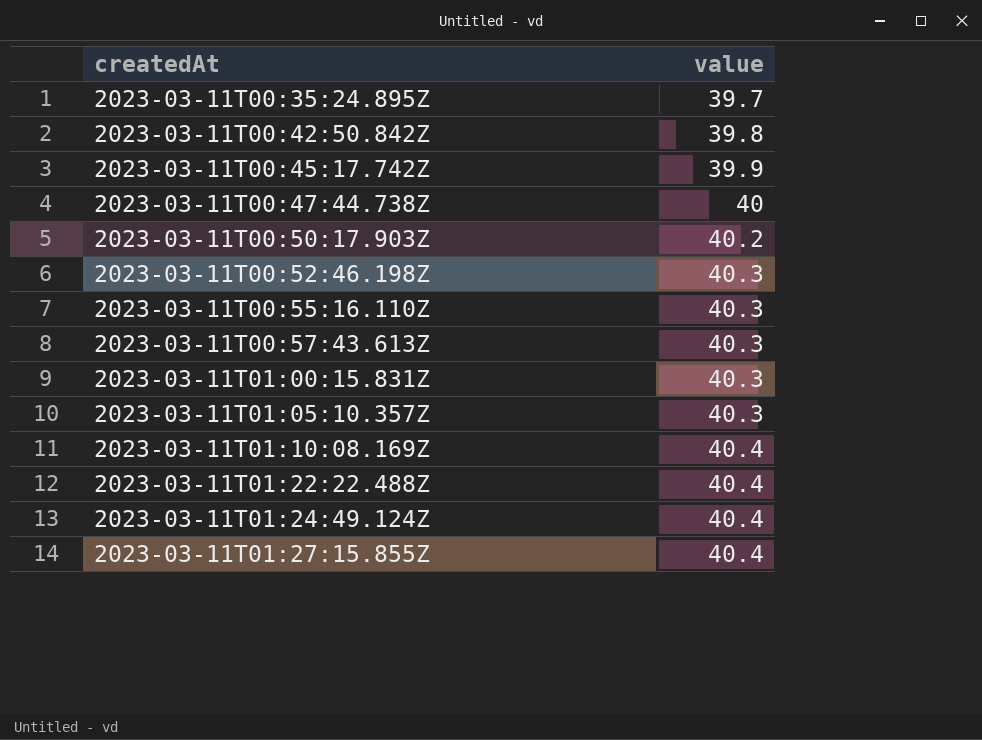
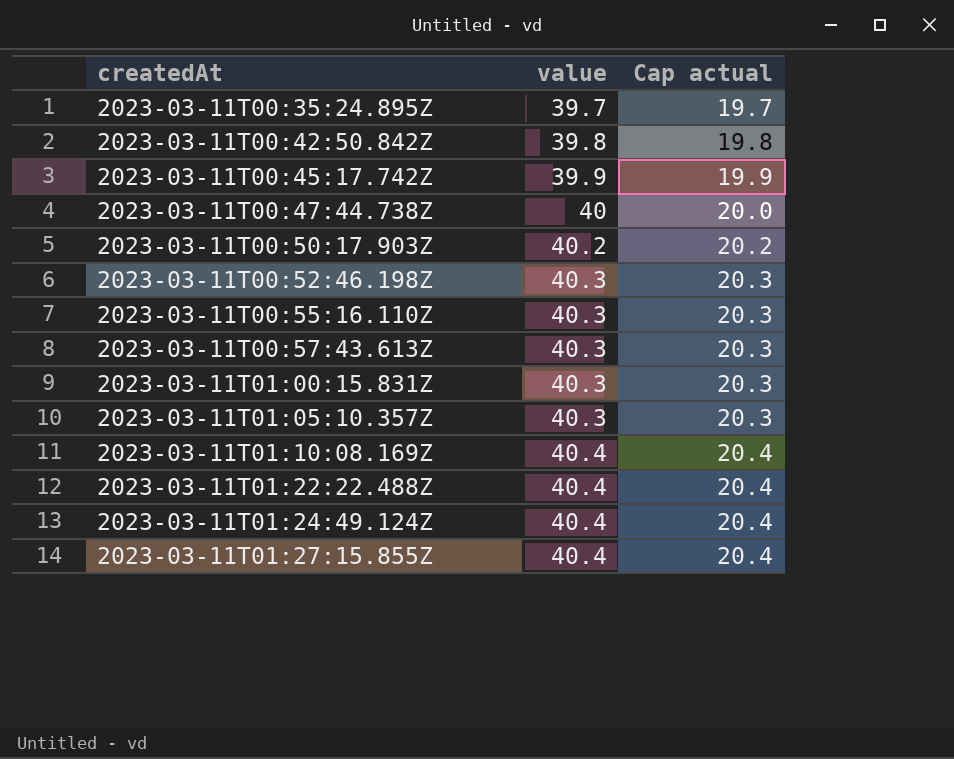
column Cap actual | formula: none -> [value] - 20

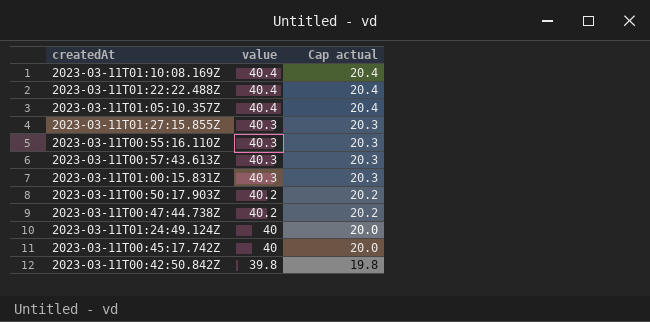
row order: createdAt ascending -> value descending
row 2023-03-11T00:35:24.895Z: 39.7 | 19.7 -> none
row 2023-03-11T00:52:46.198Z: 40.3 | 20.3 -> none
2023-03-11T01:05:10.357Z | value: 40.3 -> 40.4
2023-03-11T01:05:10.357Z | Cap actual: 20.3 -> 20.4
2023-03-11T01:27:15.855Z | value: 40.4 -> 40.3
2023-03-11T01:27:15.855Z | Cap actual: 20.4 -> 20.3
2023-03-11T00:47:44.738Z | value: 40 -> 40.2
2023-03-11T00:47:44.738Z | Cap actual: 20.0 -> 20.2
2023-03-11T01:24:49.124Z | value: 40.4 -> 40
2023-03-11T01:24:49.124Z | Cap actual: 20.4 -> 20.0
2023-03-11T00:45:17.742Z | value: 39.9 -> 40
2023-03-11T00:45:17.742Z | Cap actual: 19.9 -> 20.0

